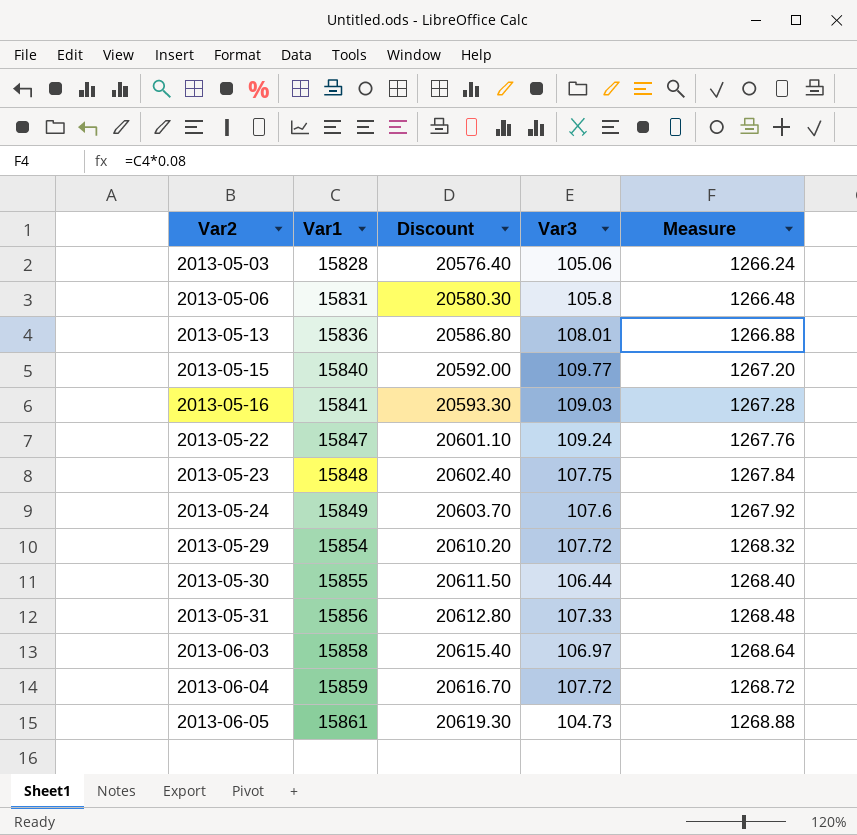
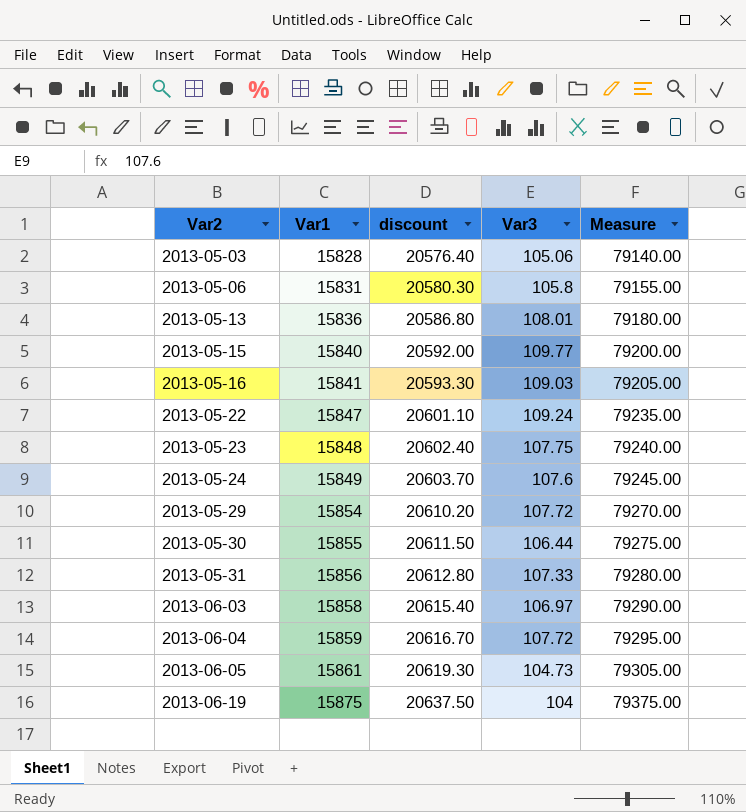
column name: Discount -> discount
column Measure | formula: [Var1] * 0.08 -> [Var1] * 5
row 2013-06-19: none -> 15875 | 20637.50 | 104 | 79375.00

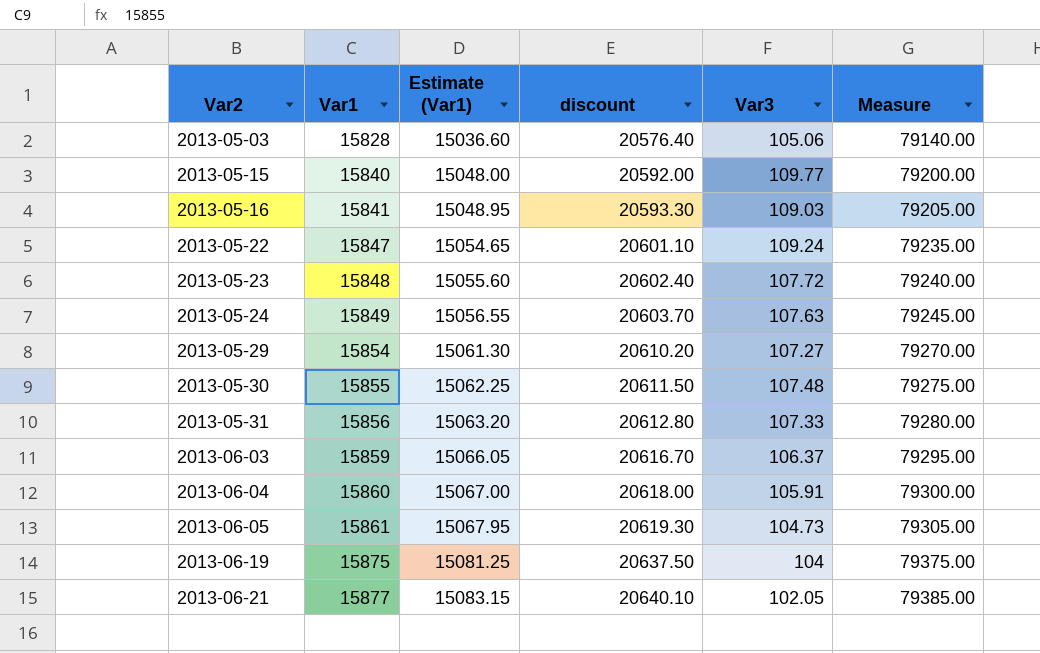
column Estimate (Var1) | formula: none -> [Var1] * 0.95
row 2013-05-06: 15831 | 20580.30 | 105.8 | 79155.00 -> none
row 2013-05-13: 15836 | 20586.80 | 108.01 | 79180.00 -> none
2013-05-23 | Var3: 107.75 -> 107.72
2013-05-24 | Var3: 107.6 -> 107.63
2013-05-29 | Var3: 107.72 -> 107.27
2013-05-30 | Var3: 106.44 -> 107.48
2013-06-03 | Var1: 15858 -> 15859
2013-06-03 | discount: 20615.40 -> 20616.70
2013-06-03 | Var3: 106.97 -> 106.37
2013-06-03 | Measure: 79290.00 -> 79295.00
2013-06-04 | Var1: 15859 -> 15860
2013-06-04 | discount: 20616.70 -> 20618.00
2013-06-04 | Var3: 107.72 -> 105.91
2013-06-04 | Measure: 79295.00 -> 79300.00
row 2013-06-21: none -> 15877 | 15083.15 | 20640.10 | 102.05 | 79385.00

